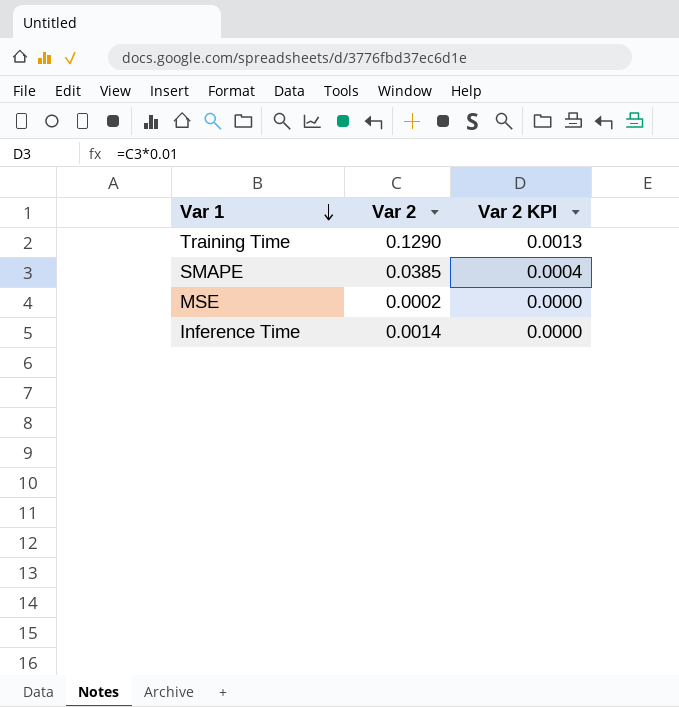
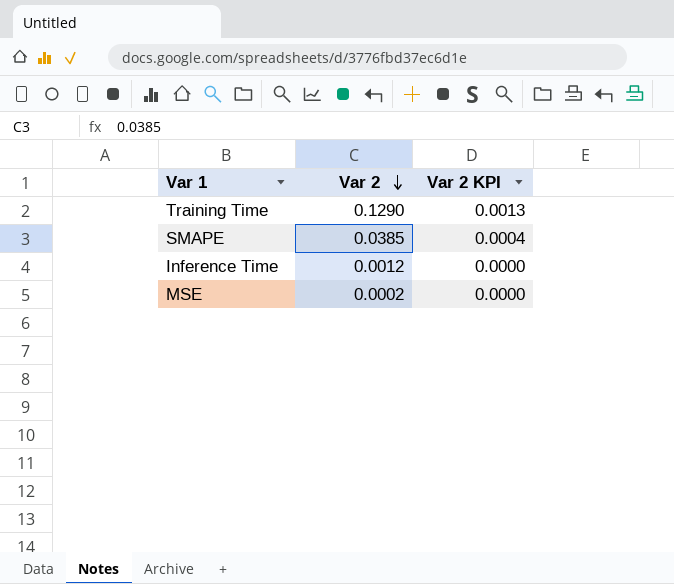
row order: Var 1 descending -> Var 2 descending
Inference Time | Var 2: 0.0014 -> 0.0012

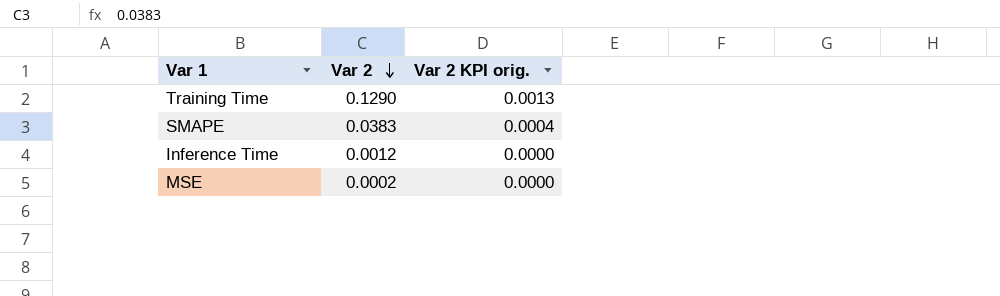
column name: Var 2 KPI -> Var 2 KPI orig.
SMAPE | Var 2: 0.0385 -> 0.0383

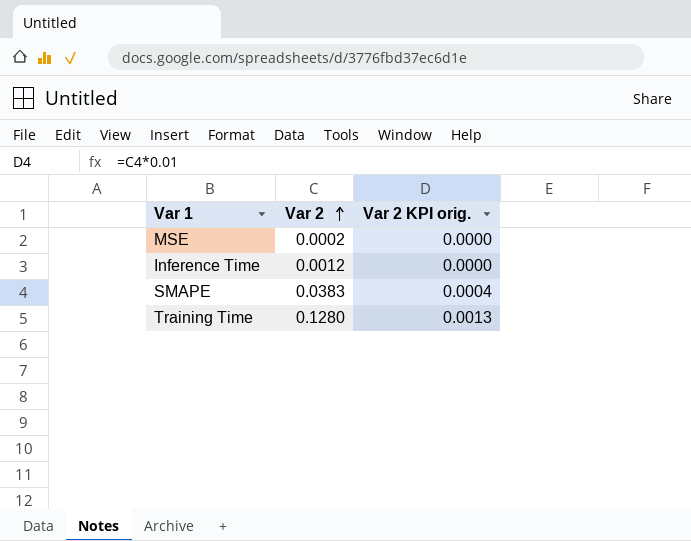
row order: Var 2 descending -> Var 2 ascending
Training Time | Var 2: 0.1290 -> 0.1280

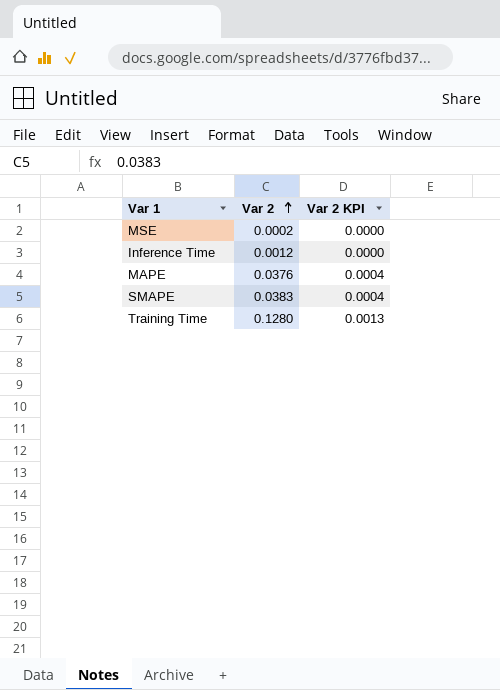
column name: Var 2 KPI orig. -> Var 2 KPI
row MAPE: none -> 0.0376 | 0.0004

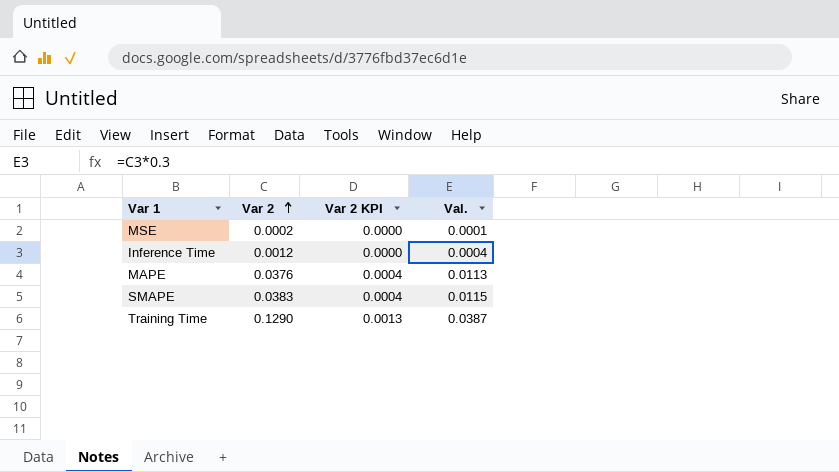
column Val. | formula: none -> [Var 2] * 0.3
Training Time | Var 2: 0.1280 -> 0.1290

